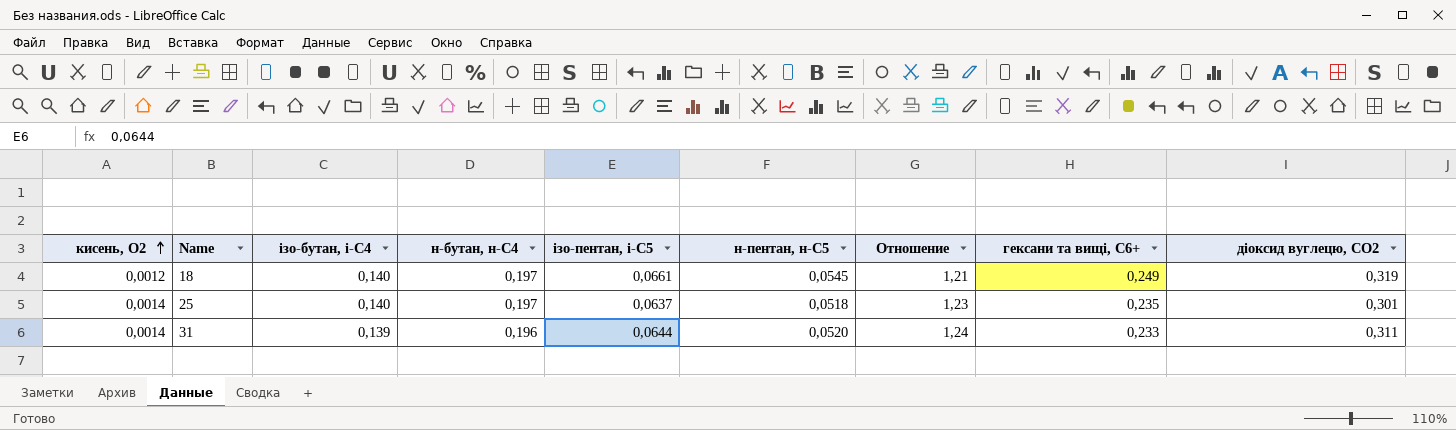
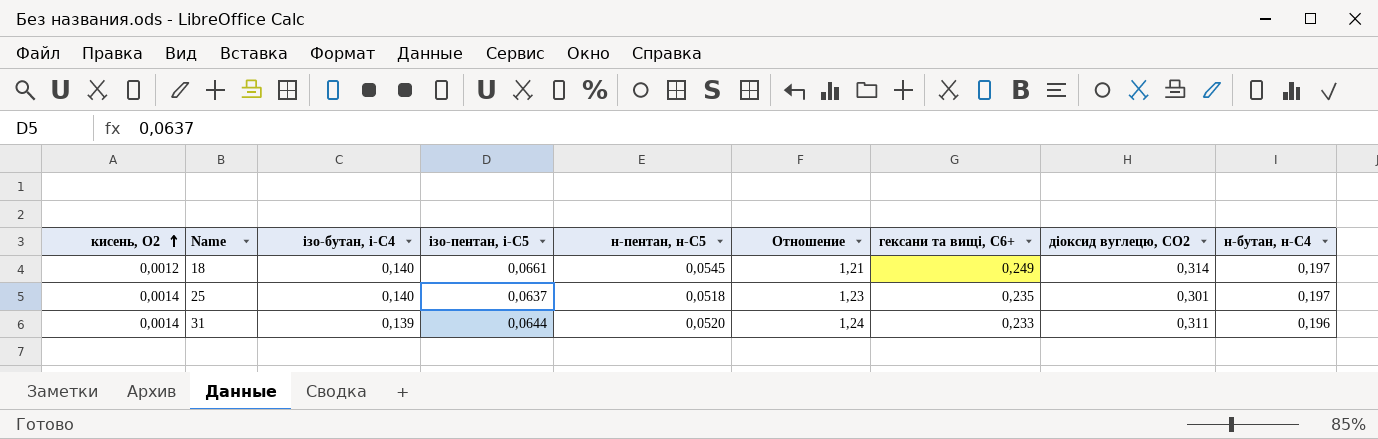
column н-бутан, н-С4 | position: 4 -> 9
18 | діоксид вуглецю, CО2: 0,319 -> 0,314

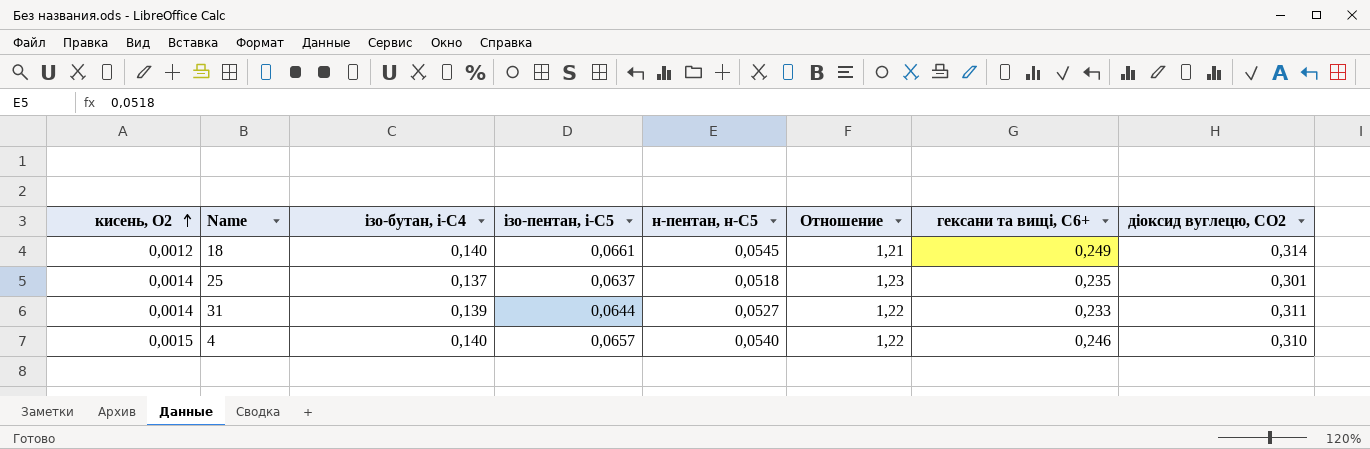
column н-бутан, н-С4 | position: 9 -> none
25 | ізо-бутан, і-С4: 0,140 -> 0,137
31 | н-пентан, н-С5: 0,0520 -> 0,0527
31 | Отношение: 1,24 -> 1,22
row 4: none -> 0,0015 | 0,140 | 0,0657 | 0,0540 | 1,22 | 0,246 | 0,310

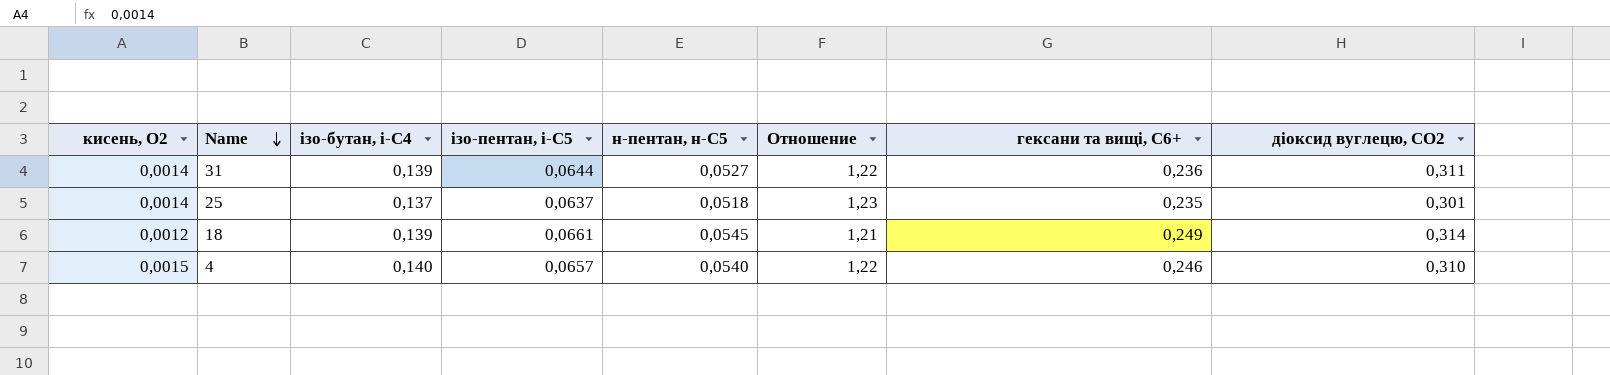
row order: кисень, О2 ascending -> Name descending
31 | гексани та вищі, С6+: 0,233 -> 0,236
18 | ізо-бутан, і-С4: 0,140 -> 0,139

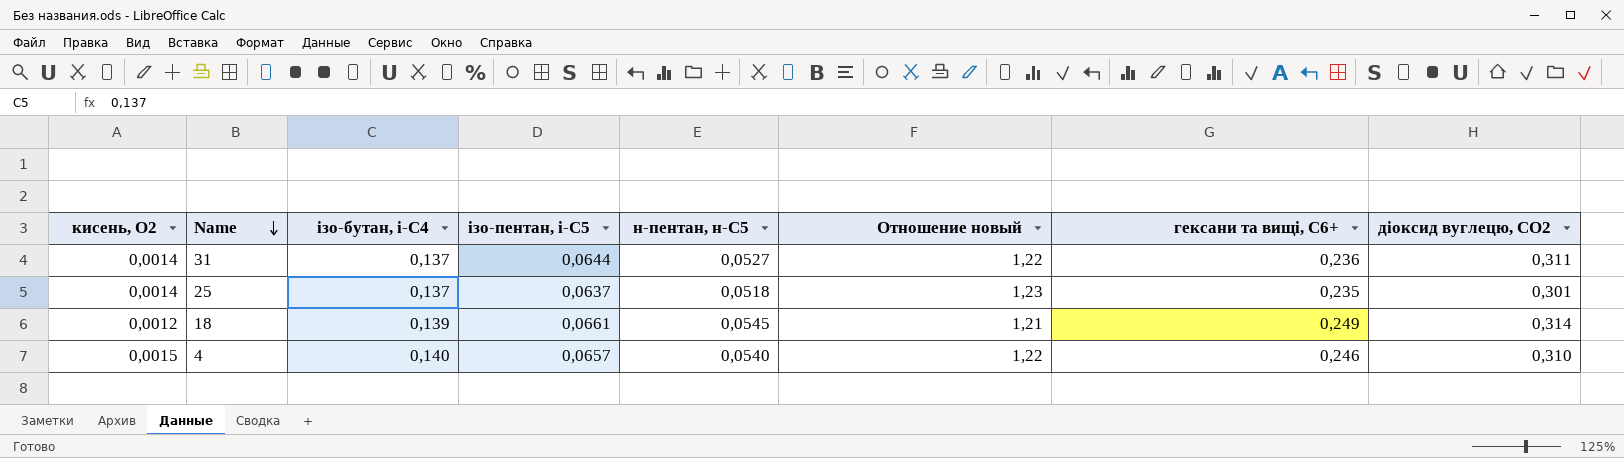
column name: Отношение -> Отношение новый
31 | ізо-бутан, і-С4: 0,139 -> 0,137

